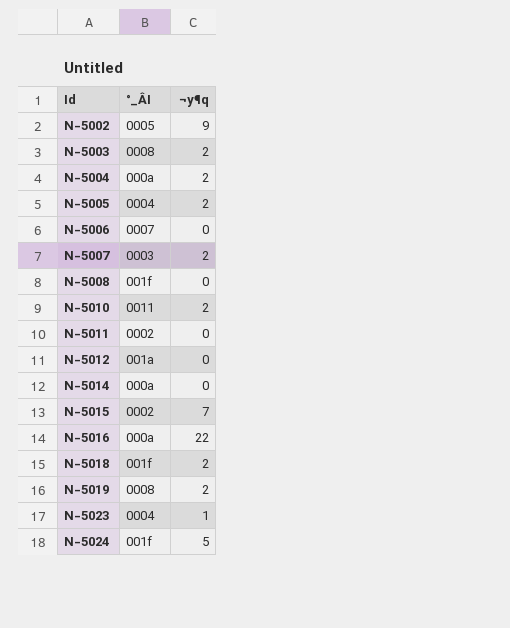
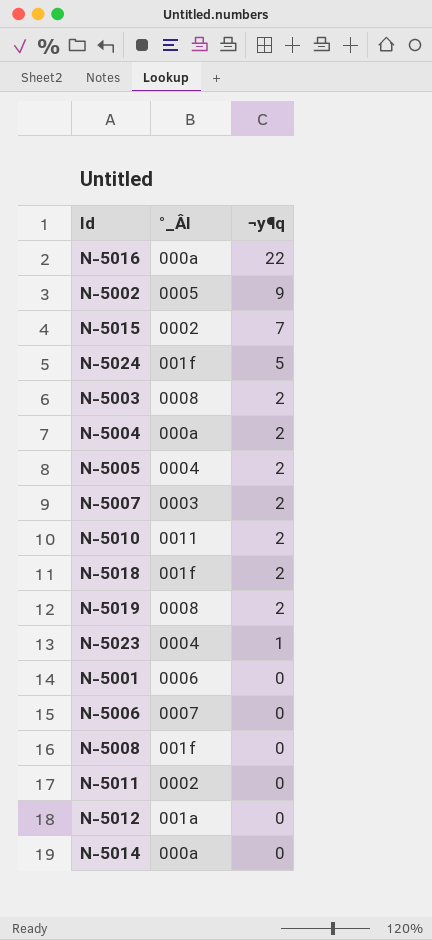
row order: Id ascending -> ¬y¶q descending
row N-5001: none -> 0006 | 0

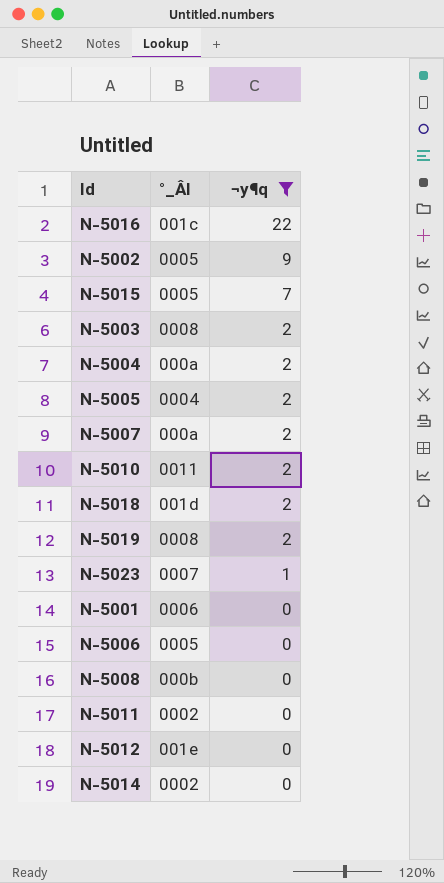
filter: none -> ¬y¶q != 5
N-5016 | °_ÂI: 000a -> 001c
N-5015 | °_ÂI: 0002 -> 0005
N-5007 | °_ÂI: 0003 -> 000a
N-5018 | °_ÂI: 001f -> 001d
N-5023 | °_ÂI: 0004 -> 0007
N-5006 | °_ÂI: 0007 -> 0005
N-5008 | °_ÂI: 001f -> 000b
N-5012 | °_ÂI: 001a -> 001e
N-5014 | °_ÂI: 000a -> 0002

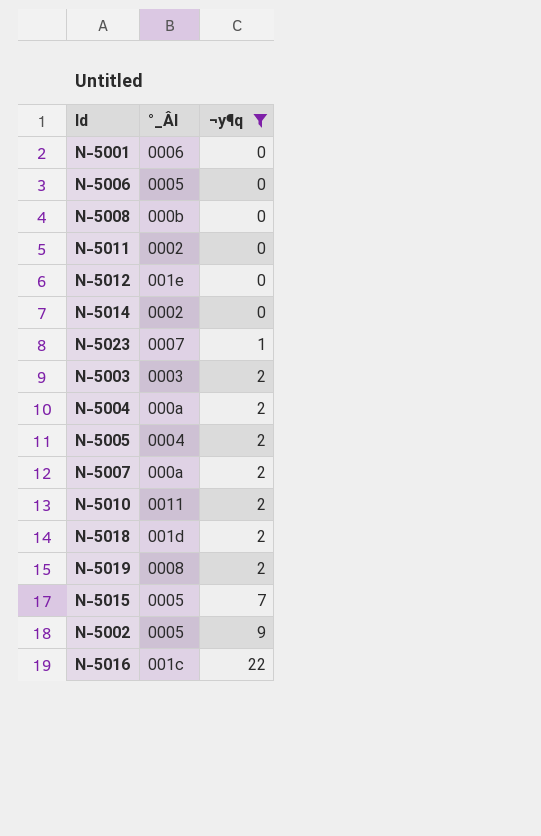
row order: ¬y¶q descending -> ¬y¶q ascending
N-5003 | °_ÂI: 0008 -> 0003

